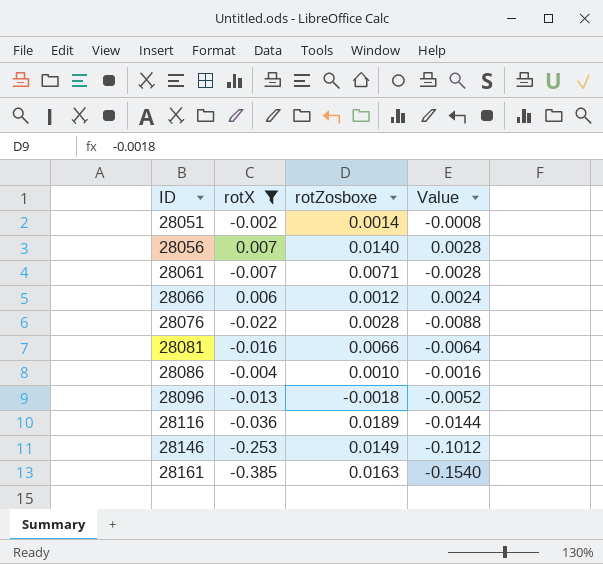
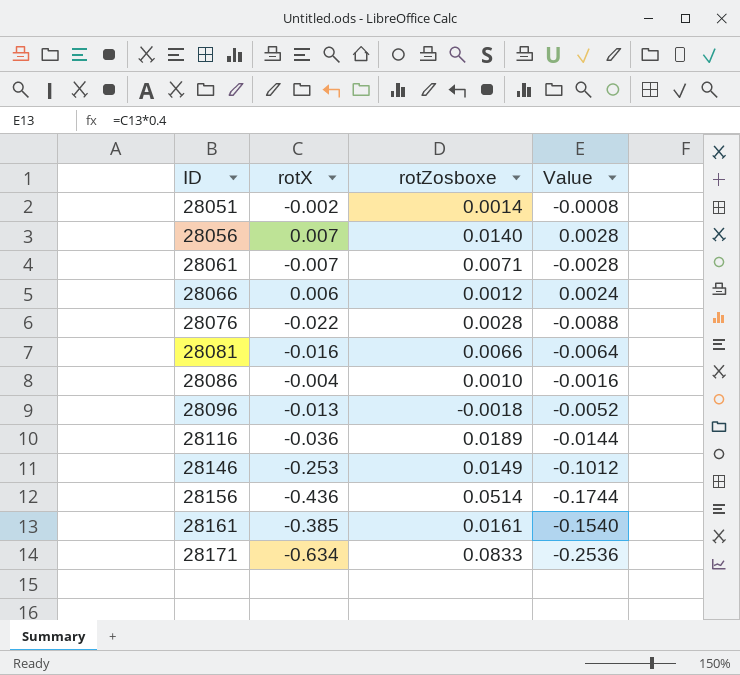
filter: rotX >= -0.385 -> none
28161 | rotZosboxe: 0.0163 -> 0.0161

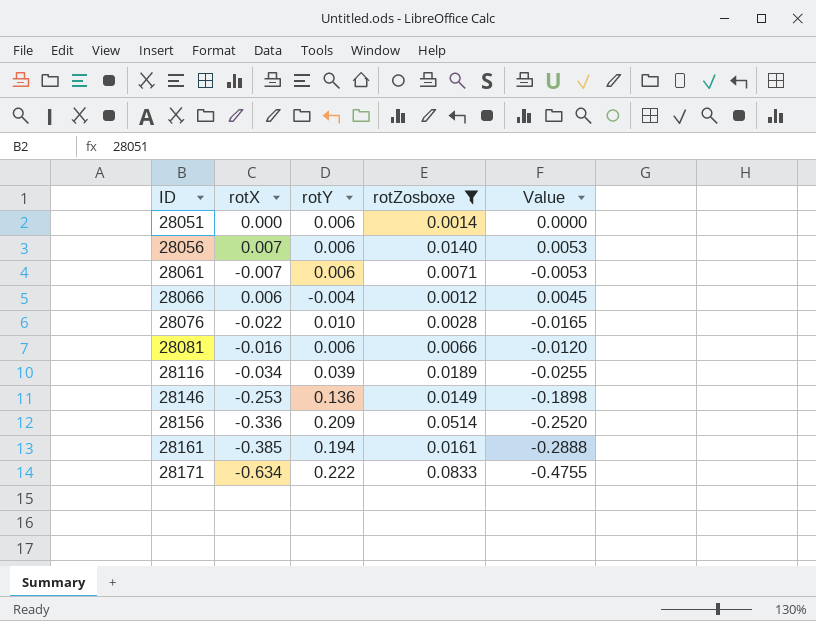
filter: none -> rotZosboxe >= 0.0012
column rotY | position: none -> 3
column Value | formula: [rotX] * 0.4 -> [rotX] * 0.75
28051 | rotX: -0.002 -> 0.000
28116 | rotX: -0.036 -> -0.034
28156 | rotX: -0.436 -> -0.336

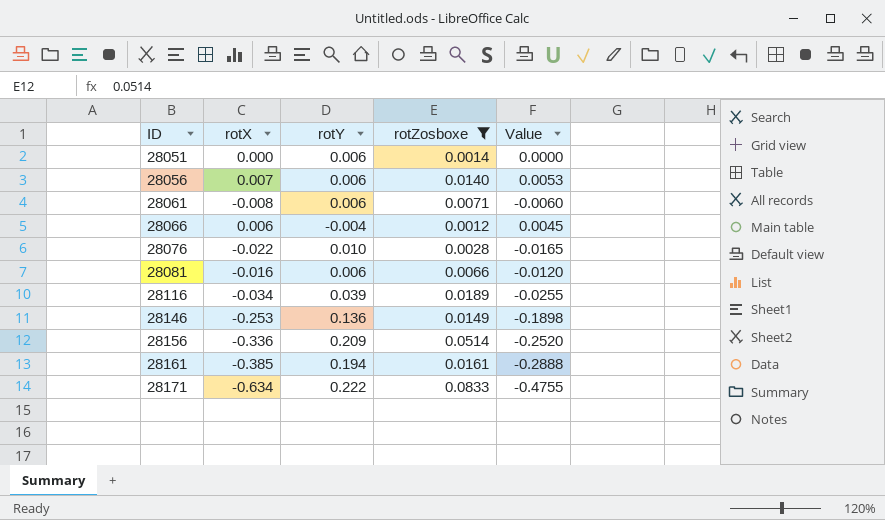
28061 | rotX: -0.007 -> -0.008
28061 | Value: -0.0053 -> -0.0060

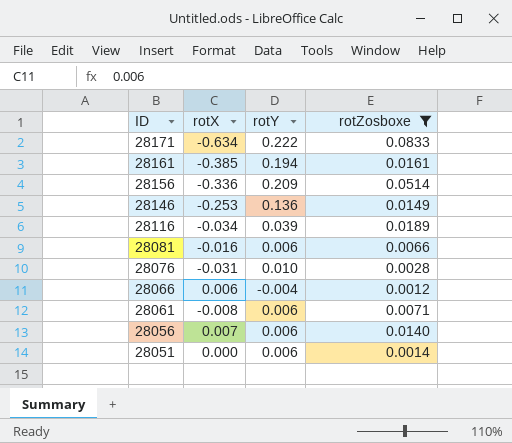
row order: ID ascending -> ID descending
column Value | formula: [rotX] * 0.75 -> none
28076 | rotX: -0.022 -> -0.031

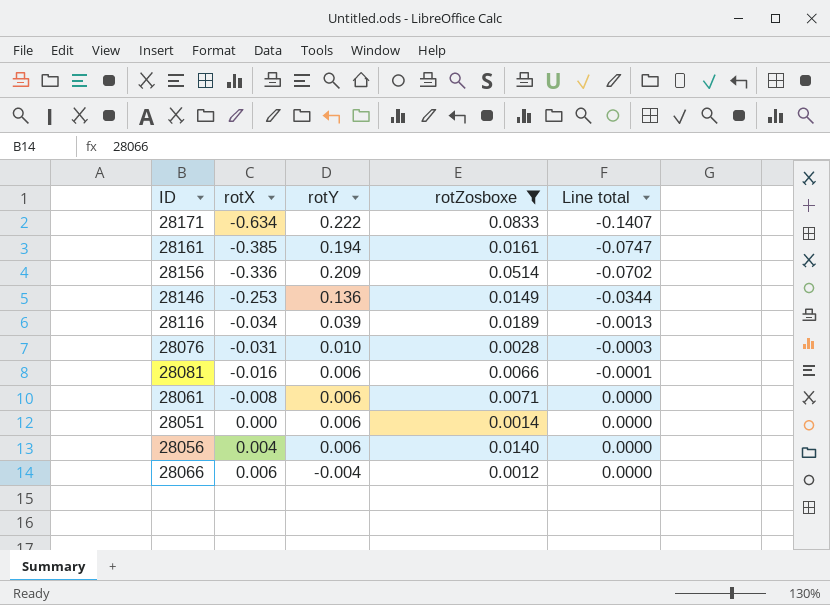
row order: ID descending -> rotX ascending
column Line total | formula: none -> [rotX] * [rotY]
28056 | rotX: 0.007 -> 0.004

